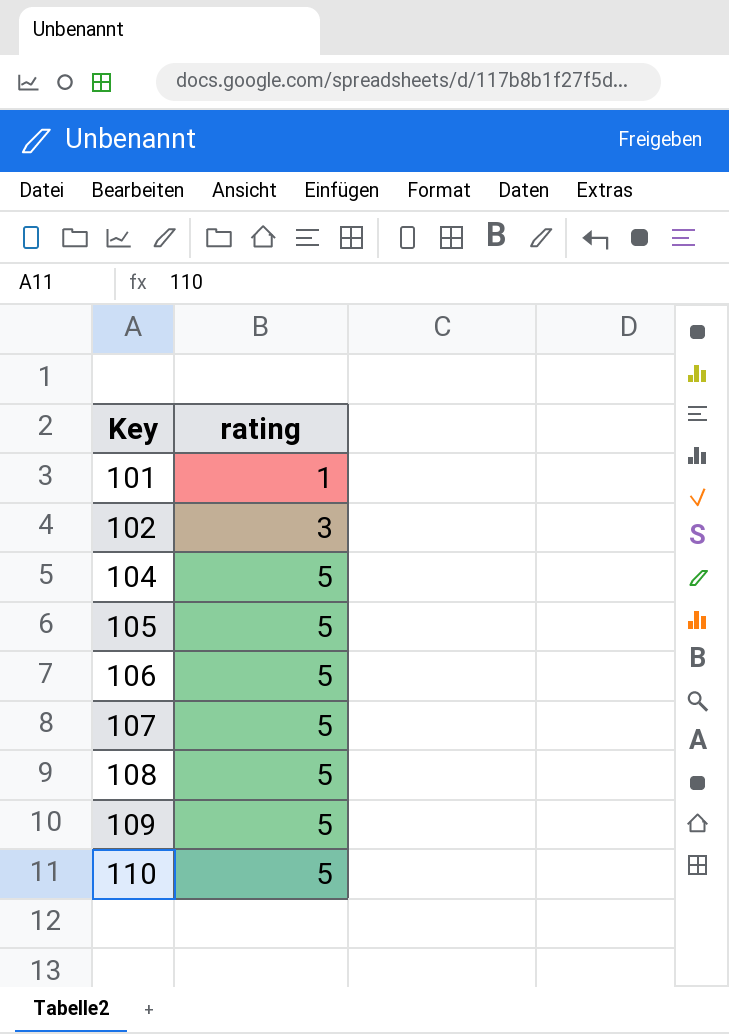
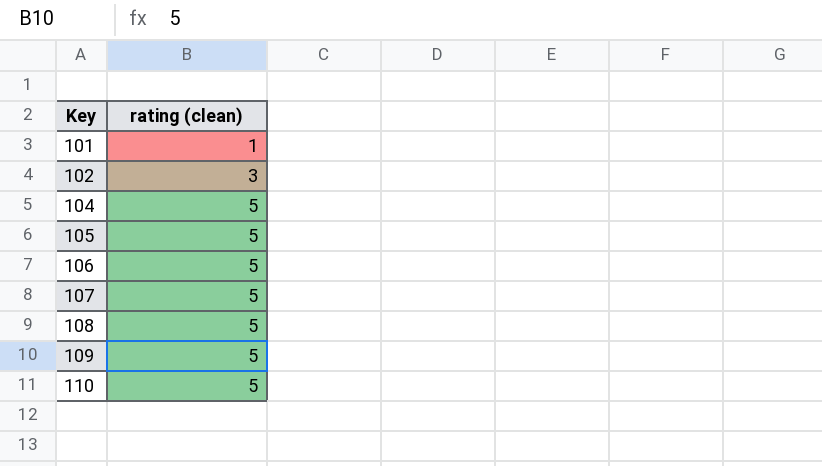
column name: rating -> rating (clean)

